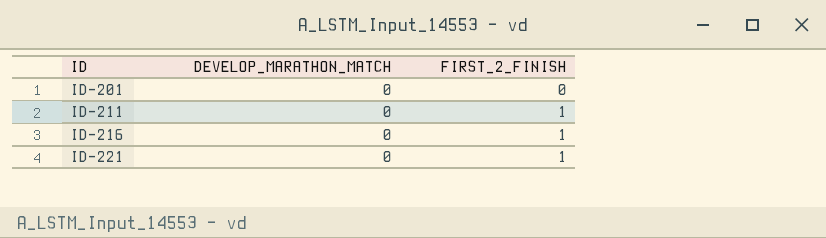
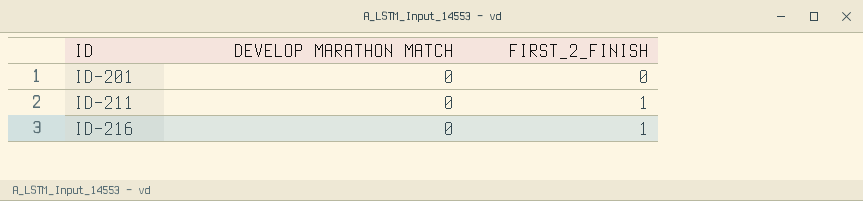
column name: DEVELOP_MARATHON_MATCH -> DEVELOP MARATHON MATCH
row ID-221: 0 | 1 -> none

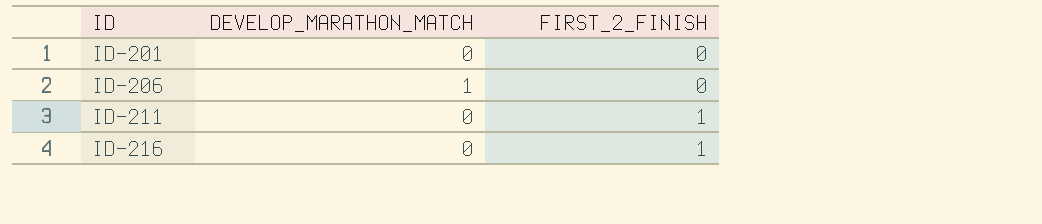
column name: DEVELOP MARATHON MATCH -> DEVELOP_MARATHON_MATCH
row ID-206: none -> 1 | 0

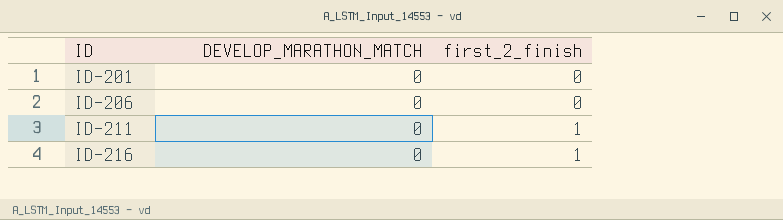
column name: FIRST_2_FINISH -> first_2_finish
ID-206 | DEVELOP_MARATHON_MATCH: 1 -> 0

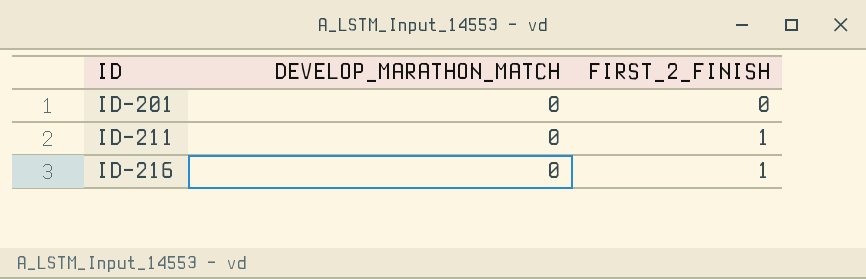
column name: first_2_finish -> FIRST_2_FINISH
row ID-206: 0 | 0 -> none

